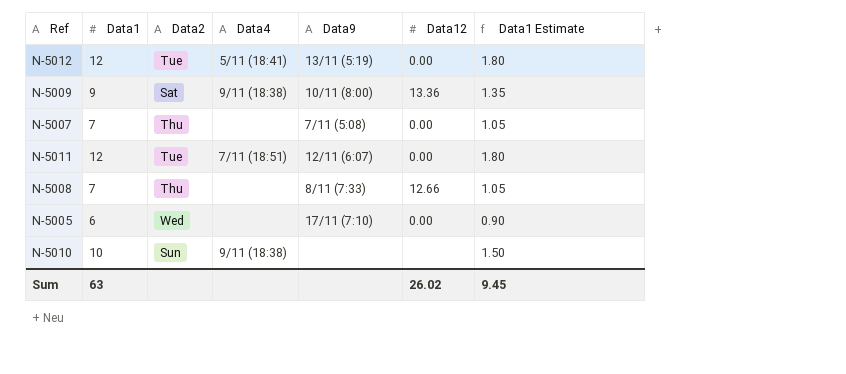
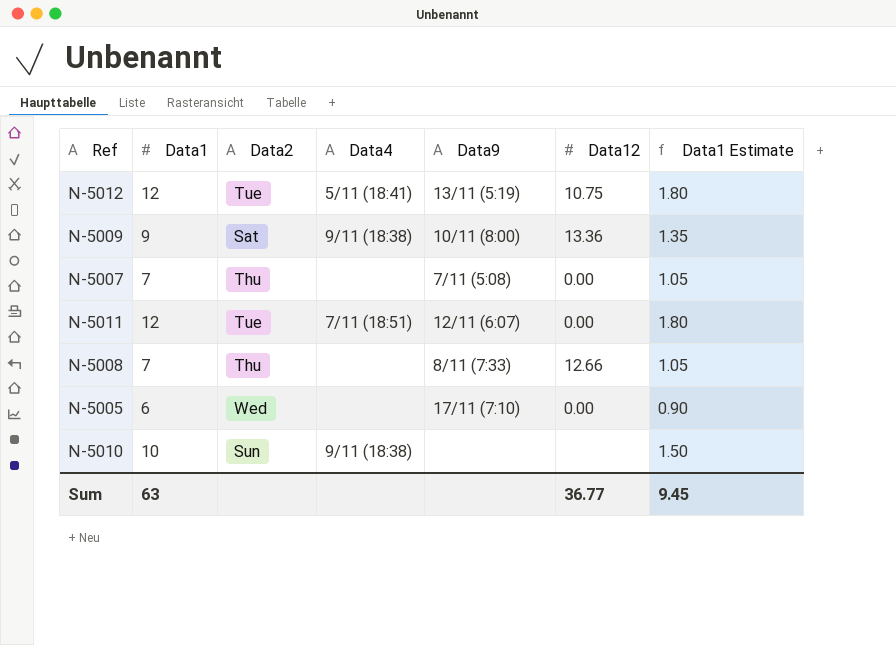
N-5012 | Data12: 0.00 -> 10.75
Sum | Data12: 26.02 -> 36.77

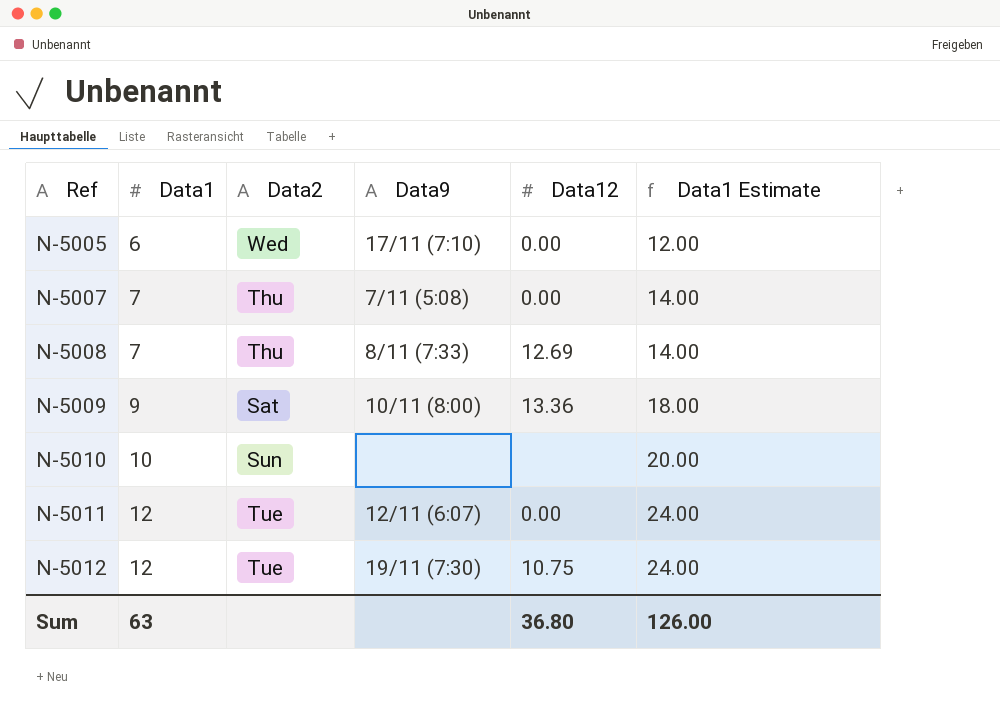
row order: none -> Ref ascending
column Data4 | position: 4 -> none
column Data1 Estimate | formula: [Data1] * 0.15 -> [Data1] * 2
N-5008 | Data12: 12.66 -> 12.69
N-5012 | Data9: 13/11 (5:19) -> 19/11 (7:30)
Sum | Data12: 36.77 -> 36.80
Sum | Data1 Estimate: 9.45 -> 126.00

